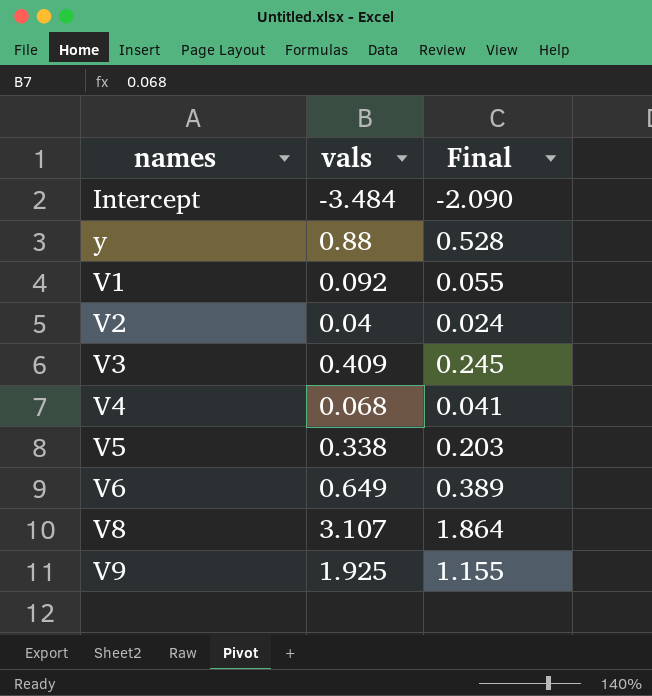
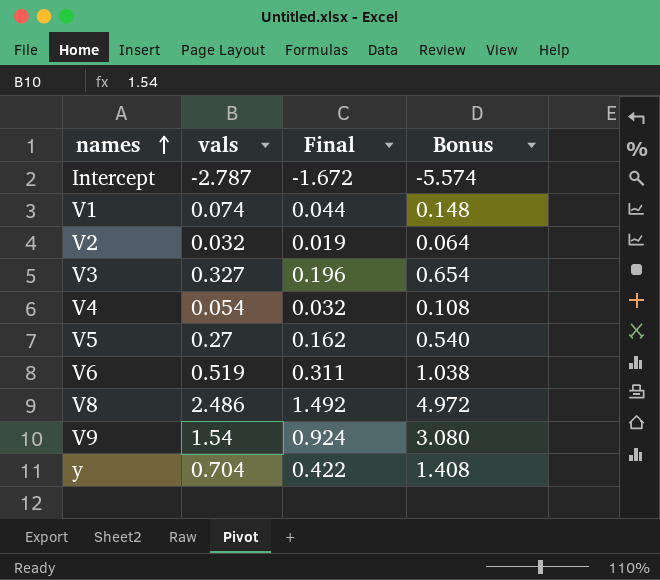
row order: none -> names ascending
column Bonus | formula: none -> [vals] * 2
Intercept | vals: -3.484 -> -2.787
Intercept | Final: -2.090 -> -1.672
V1 | vals: 0.092 -> 0.074
V1 | Final: 0.055 -> 0.044
V2 | vals: 0.04 -> 0.032
V2 | Final: 0.024 -> 0.019
V3 | vals: 0.409 -> 0.327
V3 | Final: 0.245 -> 0.196
V4 | vals: 0.068 -> 0.054
V4 | Final: 0.041 -> 0.032
V5 | vals: 0.338 -> 0.27
V5 | Final: 0.203 -> 0.162
V6 | vals: 0.649 -> 0.519
V6 | Final: 0.389 -> 0.311
V8 | vals: 3.107 -> 2.486
V8 | Final: 1.864 -> 1.492
V9 | vals: 1.925 -> 1.54
V9 | Final: 1.155 -> 0.924
y | vals: 0.88 -> 0.704
y | Final: 0.528 -> 0.422

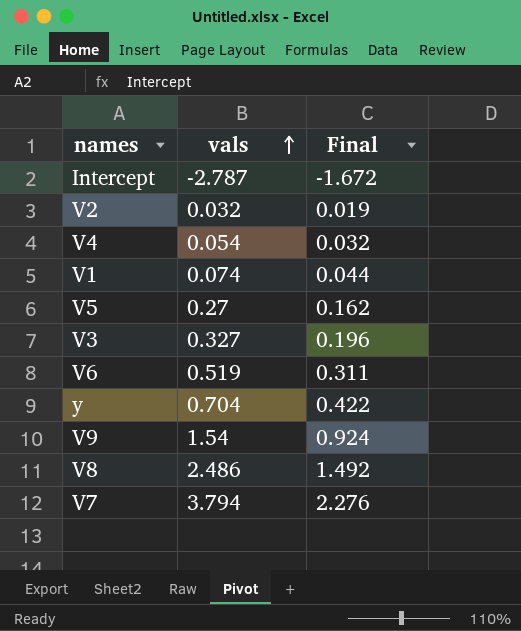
row order: names ascending -> vals ascending
column Bonus | formula: [vals] * 2 -> none
row V7: none -> 3.794 | 2.276

